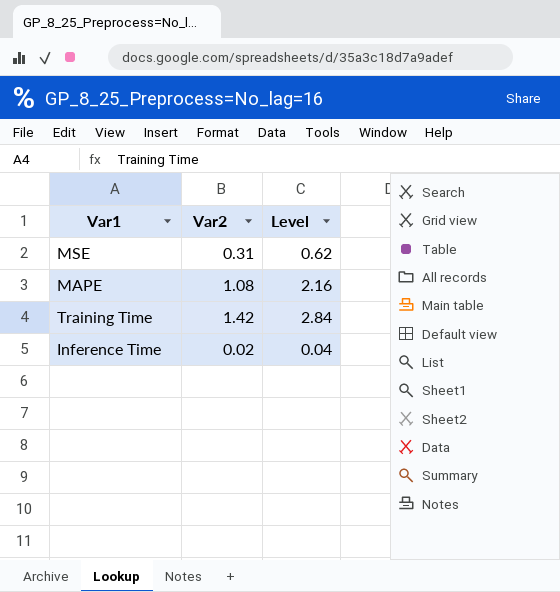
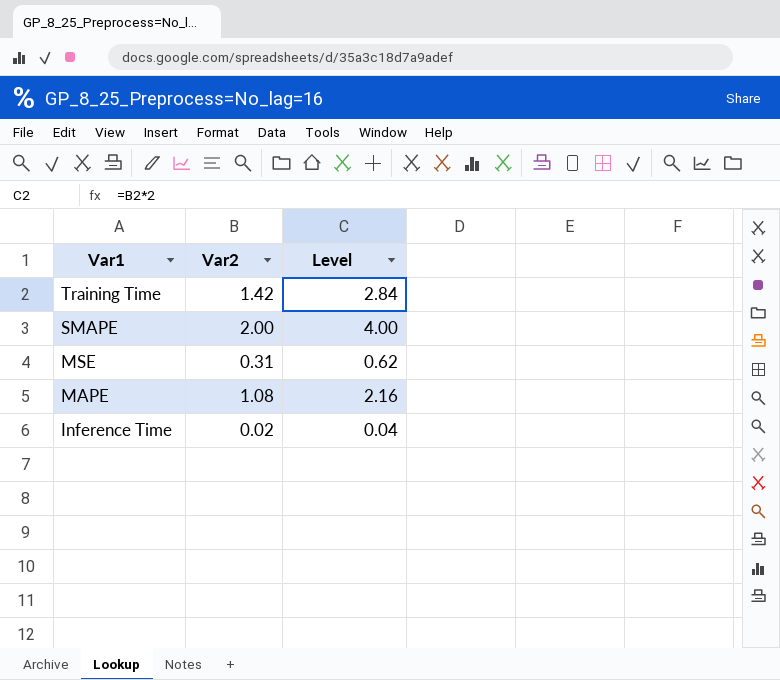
row order: none -> Var1 descending
row SMAPE: none -> 2.00 | 4.00

